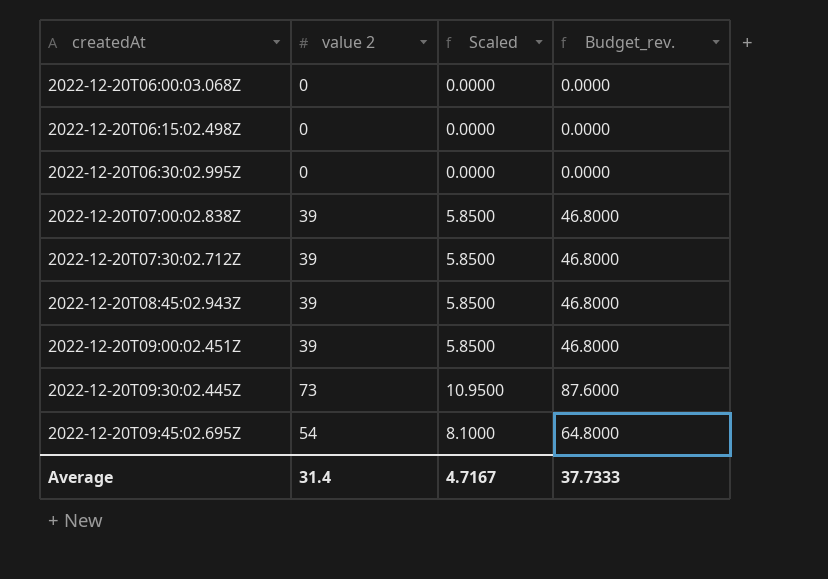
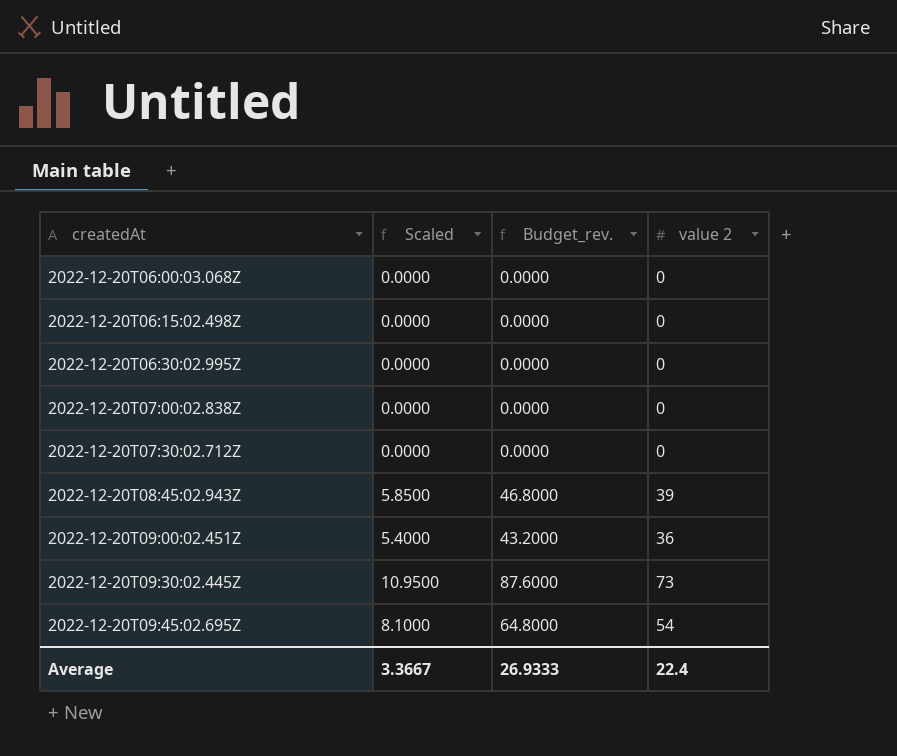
column value 2 | position: 2 -> 4
2022-12-20T07:00:02.838Z | Scaled: 5.8500 -> 0.0000
2022-12-20T07:00:02.838Z | Budget_rev.: 46.8000 -> 0.0000
2022-12-20T07:00:02.838Z | value 2: 39 -> 0
2022-12-20T07:30:02.712Z | Scaled: 5.8500 -> 0.0000
2022-12-20T07:30:02.712Z | Budget_rev.: 46.8000 -> 0.0000
2022-12-20T07:30:02.712Z | value 2: 39 -> 0
2022-12-20T09:00:02.451Z | Scaled: 5.8500 -> 5.4000
2022-12-20T09:00:02.451Z | Budget_rev.: 46.8000 -> 43.2000
2022-12-20T09:00:02.451Z | value 2: 39 -> 36
Average | Scaled: 4.7167 -> 3.3667
Average | Budget_rev.: 37.7333 -> 26.9333
Average | value 2: 31.4 -> 22.4

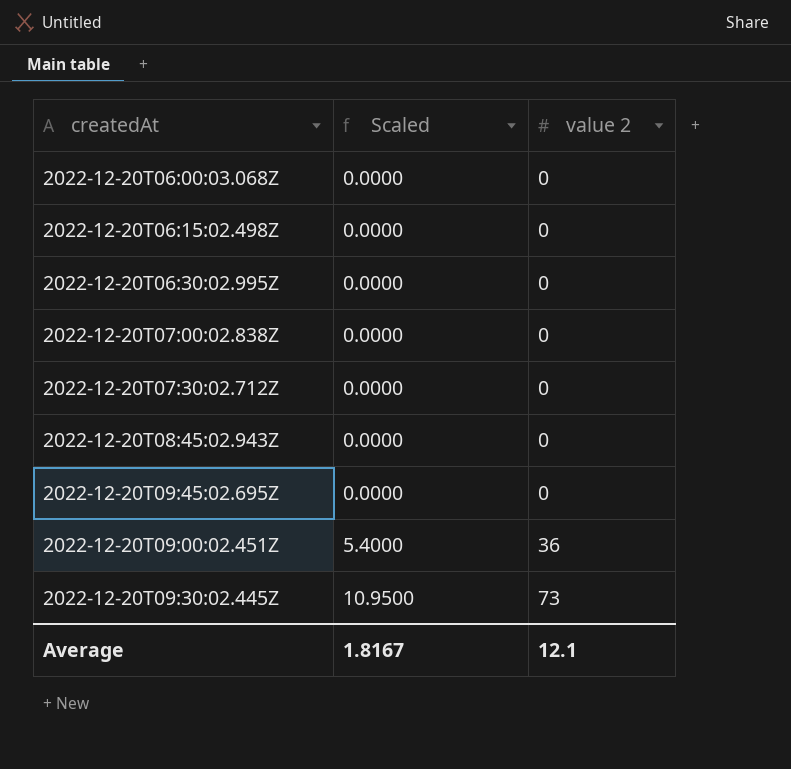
row order: createdAt ascending -> Scaled ascending
column Budget_rev. | formula: [value 2] * 1.2 -> none
2022-12-20T08:45:02.943Z | Scaled: 5.8500 -> 0.0000
2022-12-20T08:45:02.943Z | value 2: 39 -> 0
2022-12-20T09:45:02.695Z | Scaled: 8.1000 -> 0.0000
2022-12-20T09:45:02.695Z | value 2: 54 -> 0
Average | Scaled: 3.3667 -> 1.8167
Average | value 2: 22.4 -> 12.1

